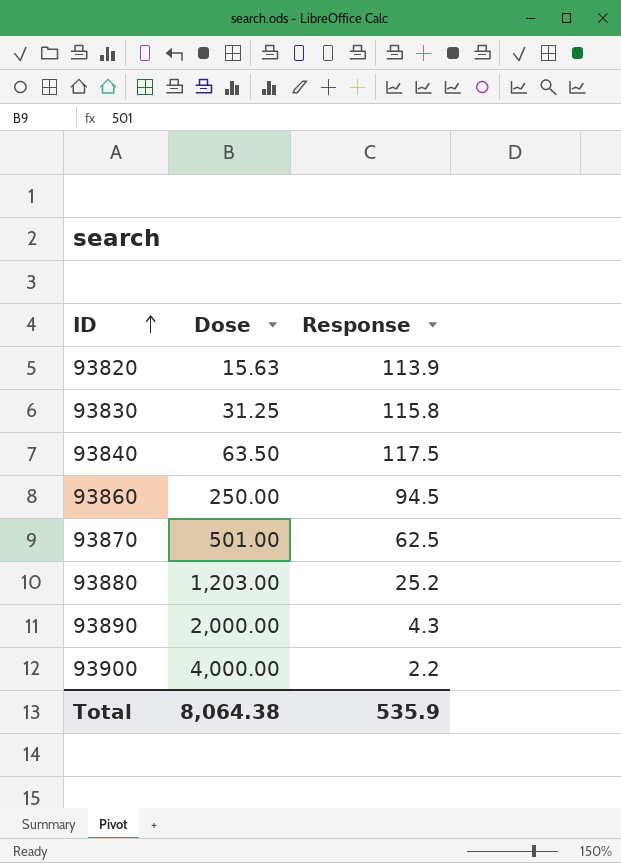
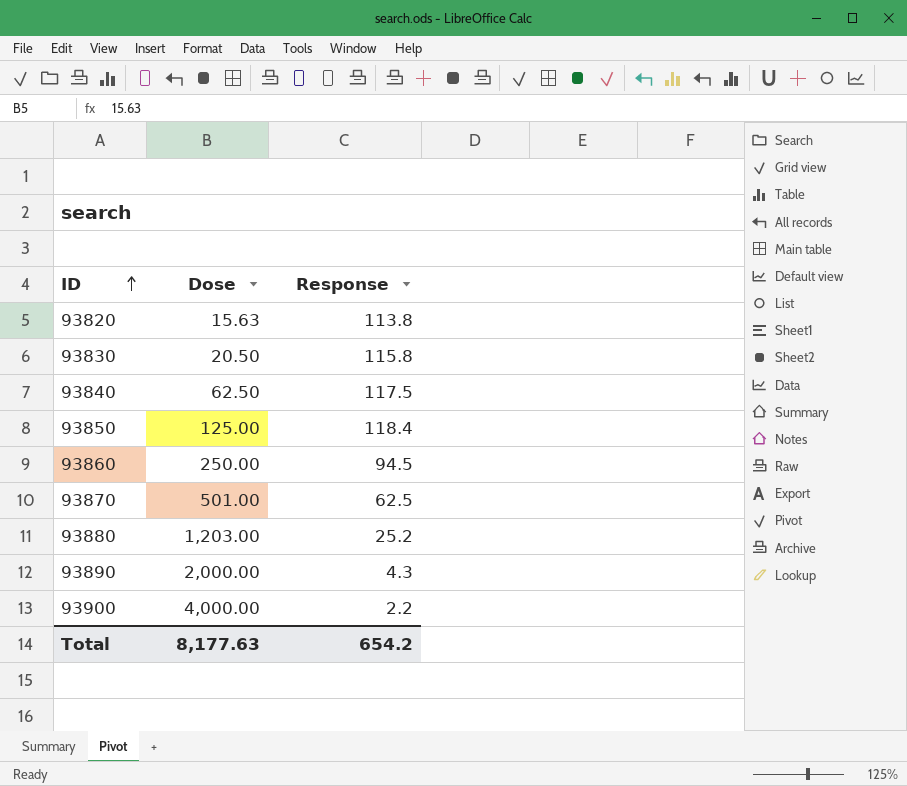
93820 | Response: 113.9 -> 113.8
93830 | Dose: 31.25 -> 20.50
93840 | Dose: 63.50 -> 62.50
row 93850: none -> 125.00 | 118.4
Total | Dose: 8,064.38 -> 8,177.63
Total | Response: 535.9 -> 654.2

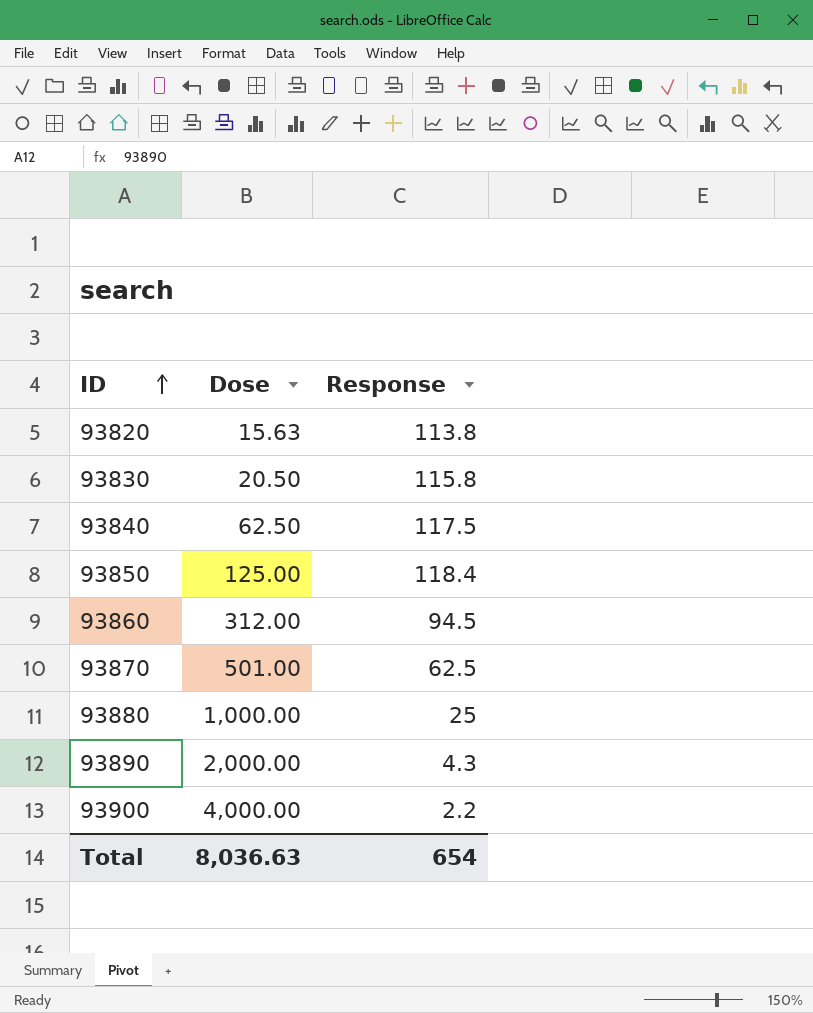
93860 | Dose: 250.00 -> 312.00
93880 | Dose: 1,203.00 -> 1,000.00
93880 | Response: 25.2 -> 25
Total | Dose: 8,177.63 -> 8,036.63
Total | Response: 654.2 -> 654

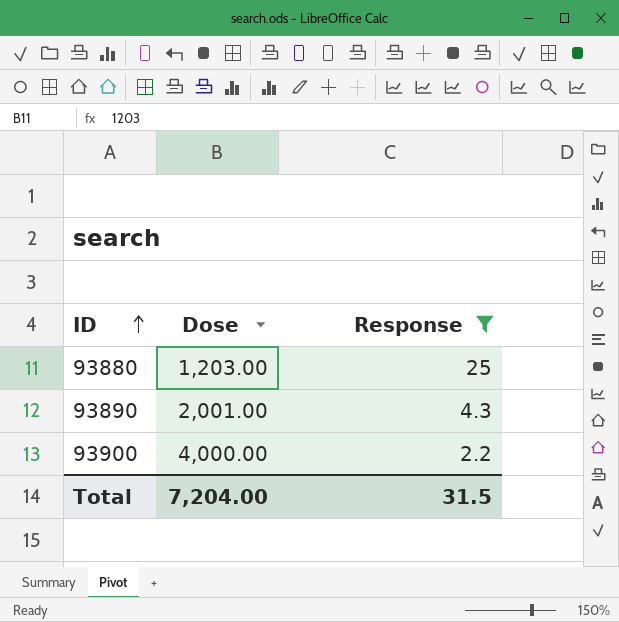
filter: none -> Response <= 25
93880 | Dose: 1,000.00 -> 1,203.00
93890 | Dose: 2,000.00 -> 2,001.00
Total | Dose: 8,036.63 -> 7,204.00
Total | Response: 654 -> 31.5

